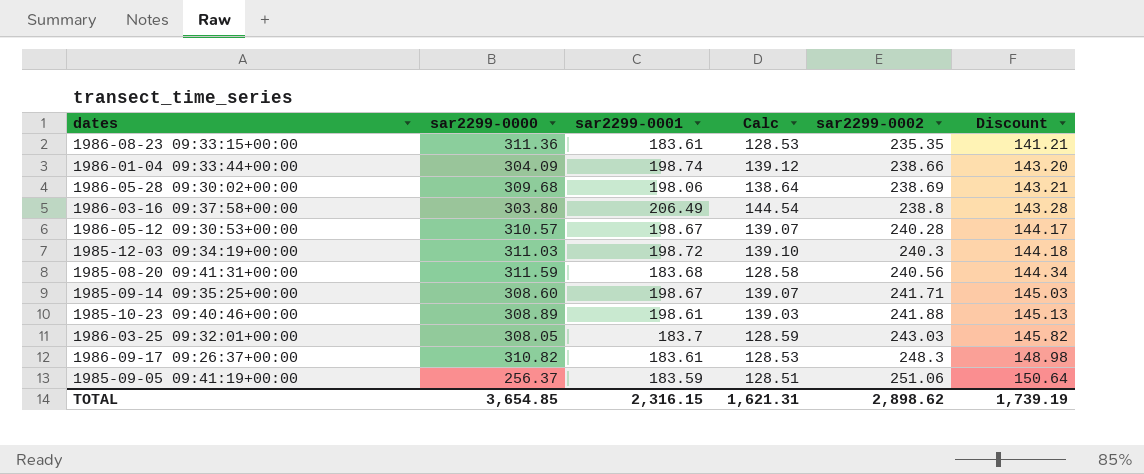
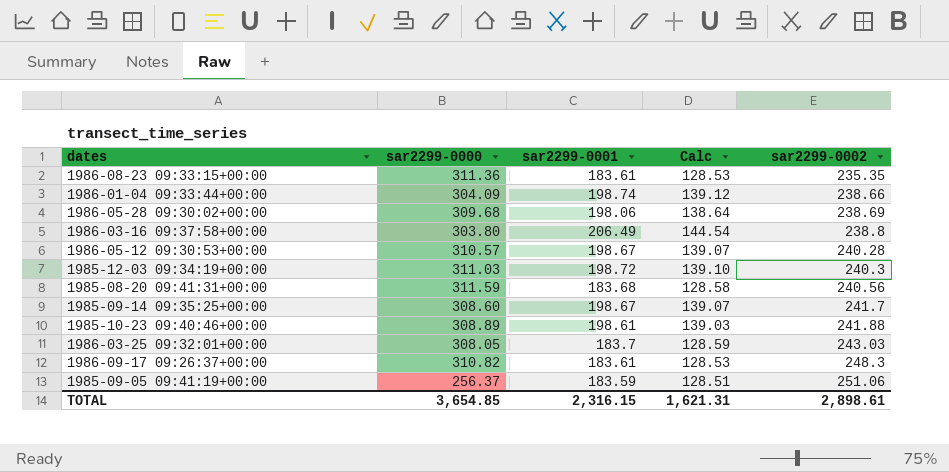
column Discount | formula: [sar2299-0002] * 0.6 -> none
1985-09-14 09:35:25+00:00 | sar2299-0002: 241.71 -> 241.7
TOTAL | sar2299-0002: 2,898.62 -> 2,898.61

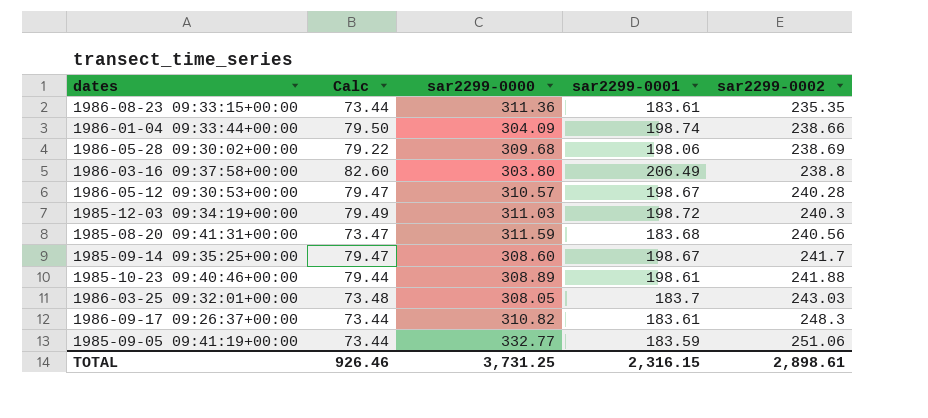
column Calc | formula: [sar2299-0001] * 0.7 -> [sar2299-0001] * 0.4
column Calc | position: 4 -> 2
1985-09-05 09:41:19+00:00 | sar2299-0000: 256.37 -> 332.77
TOTAL | Calc: 1,621.31 -> 926.46
TOTAL | sar2299-0000: 3,654.85 -> 3,731.25

